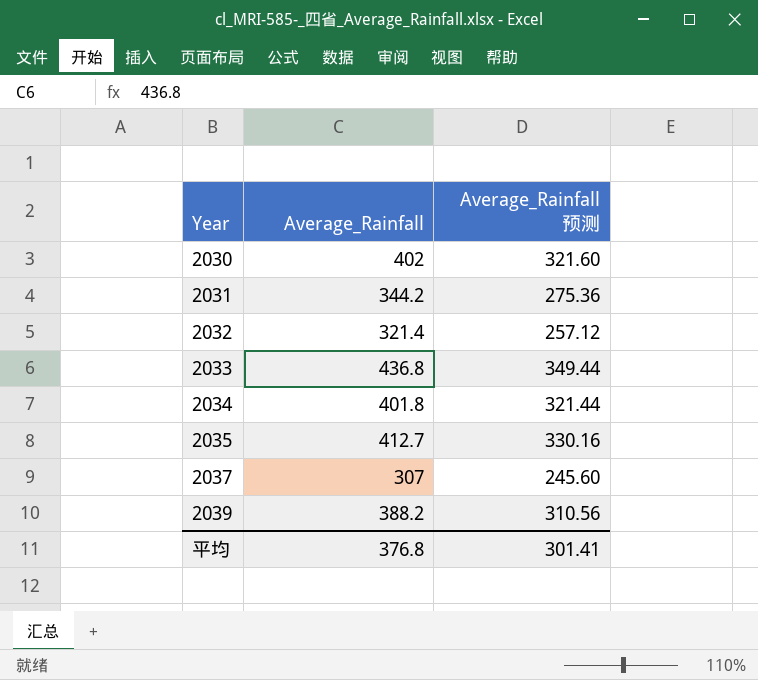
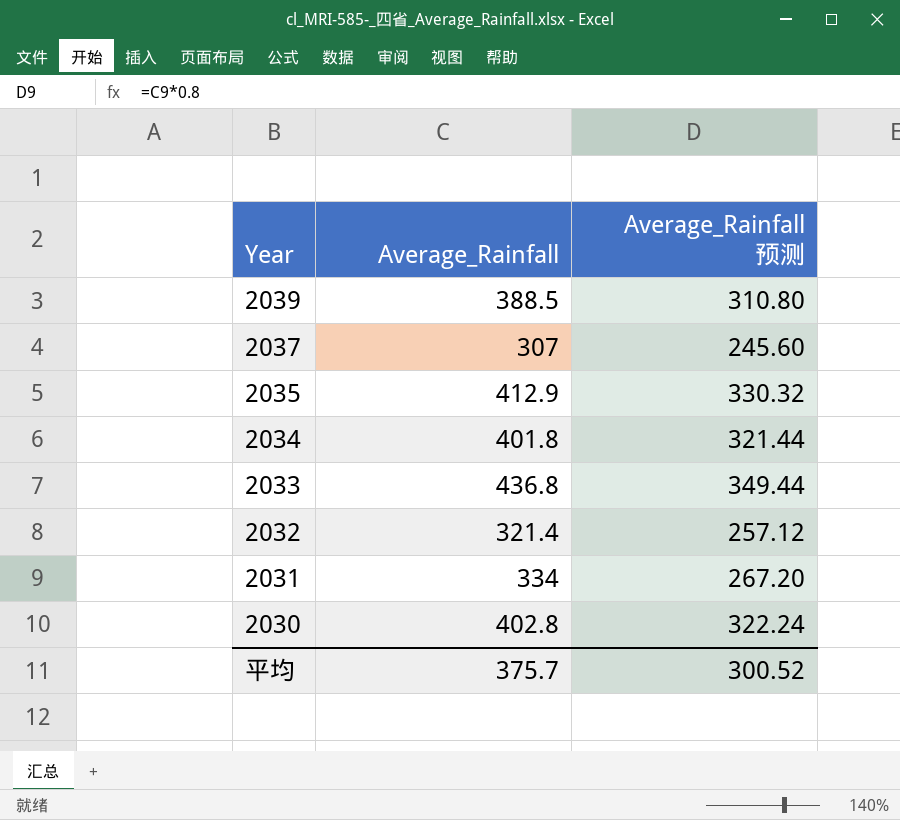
row order: Year ascending -> Year descending
2039 | Average_Rainfall: 388.2 -> 388.5
2039 | Average_Rainfall 预测: 310.56 -> 310.80
2035 | Average_Rainfall: 412.7 -> 412.9
2035 | Average_Rainfall 预测: 330.16 -> 330.32
2031 | Average_Rainfall: 344.2 -> 334
2031 | Average_Rainfall 预测: 275.36 -> 267.20
2030 | Average_Rainfall: 402 -> 402.8
2030 | Average_Rainfall 预测: 321.60 -> 322.24
平均 | Average_Rainfall: 376.8 -> 375.7
平均 | Average_Rainfall 预测: 301.41 -> 300.52

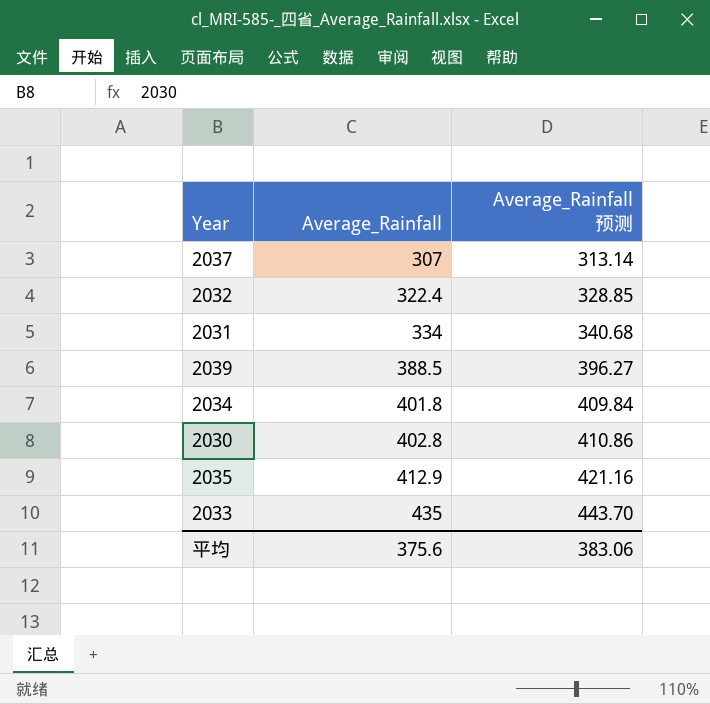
row order: Year descending -> Average_Rainfall ascending
column Average_Rainfall 预测 | formula: [Average_Rainfall] * 0.8 -> [Average_Rainfall] * 1.02
2032 | Average_Rainfall: 321.4 -> 322.4
2033 | Average_Rainfall: 436.8 -> 435
平均 | Average_Rainfall: 375.7 -> 375.6
平均 | Average_Rainfall 预测: 300.52 -> 383.06

